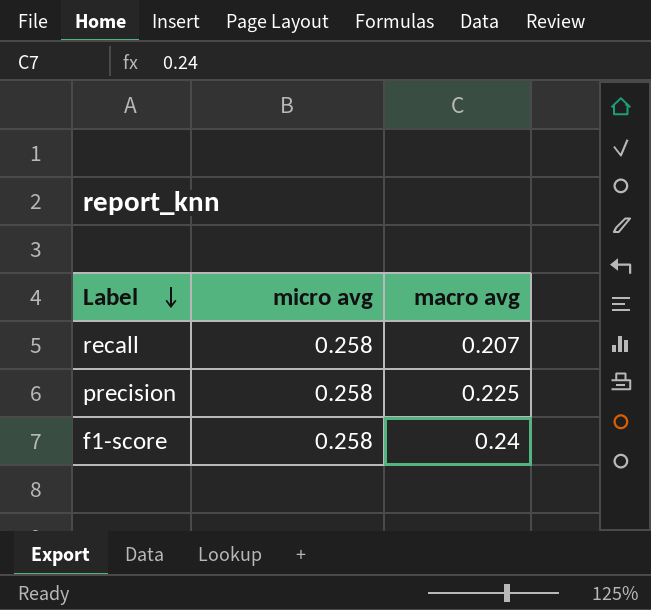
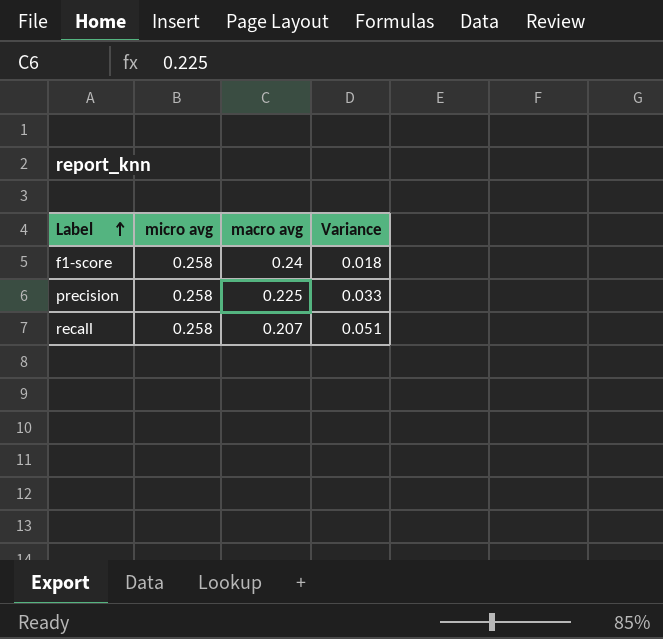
row order: Label descending -> Label ascending
column Variance | formula: none -> [micro avg] - [macro avg]

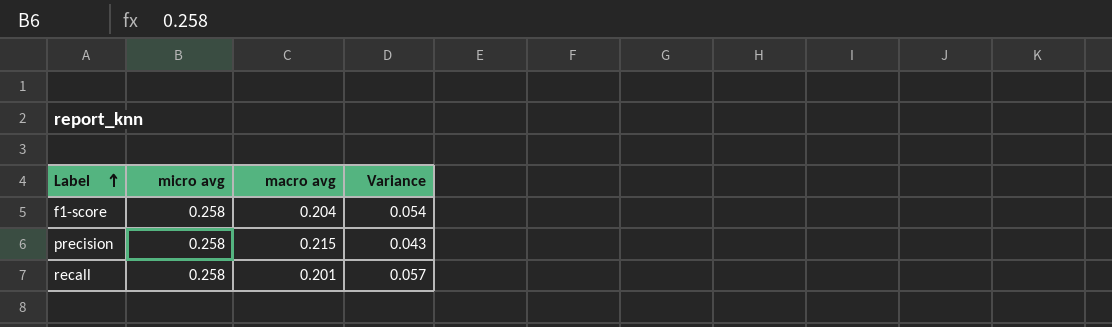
f1-score | macro avg: 0.24 -> 0.204
f1-score | Variance: 0.018 -> 0.054
precision | macro avg: 0.225 -> 0.215
precision | Variance: 0.033 -> 0.043
recall | macro avg: 0.207 -> 0.201
recall | Variance: 0.051 -> 0.057

